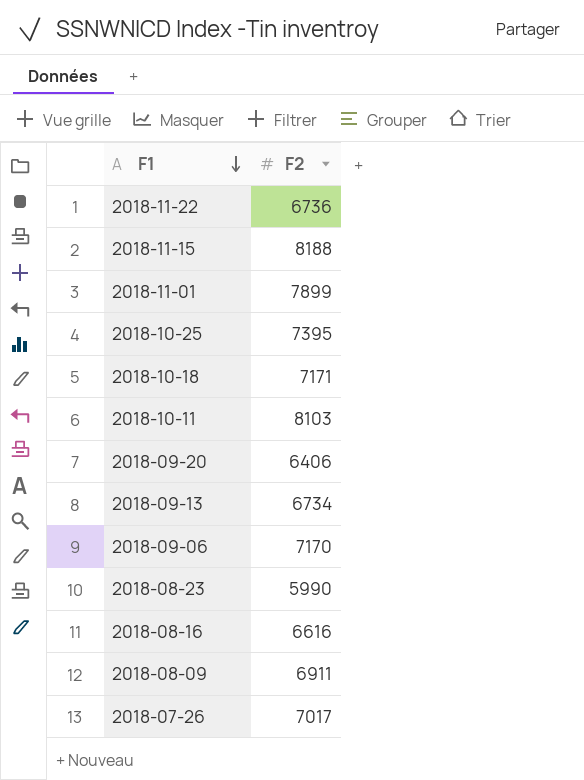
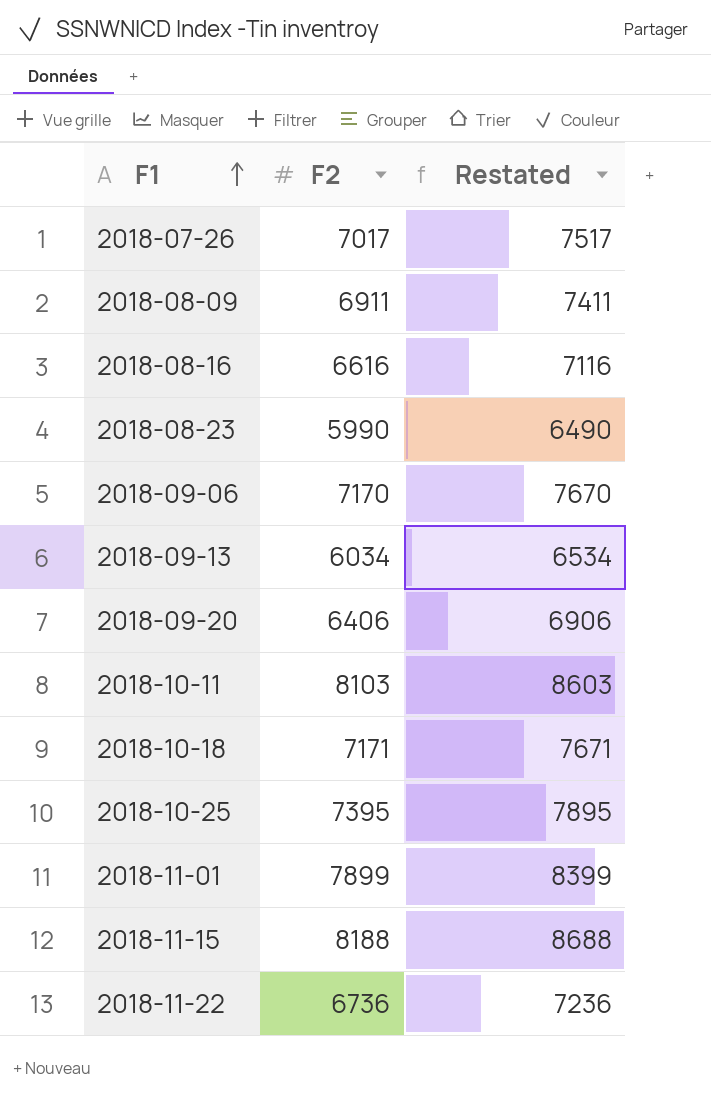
row order: F1 descending -> F1 ascending
column Restated | formula: none -> [F2] + 500
2018-09-13 | F2: 6734 -> 6034

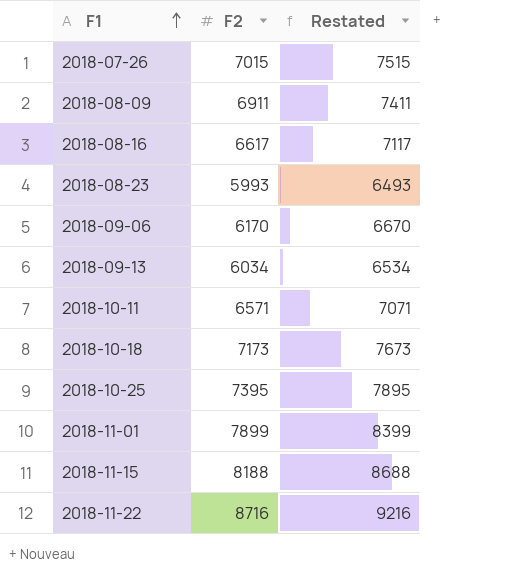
row 2018-09-20: 6406 | 6906 -> none
2018-07-26 | F2: 7017 -> 7015
2018-07-26 | Restated: 7517 -> 7515
2018-08-16 | F2: 6616 -> 6617
2018-08-16 | Restated: 7116 -> 7117
2018-08-23 | F2: 5990 -> 5993
2018-08-23 | Restated: 6490 -> 6493
2018-09-06 | F2: 7170 -> 6170
2018-09-06 | Restated: 7670 -> 6670
2018-10-11 | F2: 8103 -> 6571
2018-10-11 | Restated: 8603 -> 7071
2018-10-18 | F2: 7171 -> 7173
2018-10-18 | Restated: 7671 -> 7673
2018-11-22 | F2: 6736 -> 8716
2018-11-22 | Restated: 7236 -> 9216

